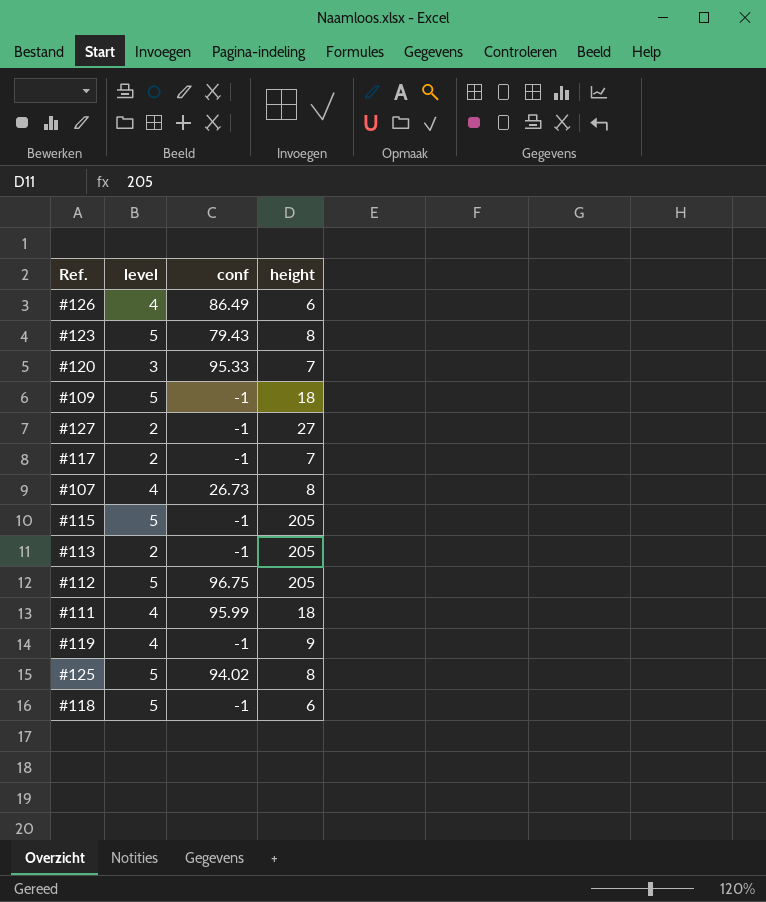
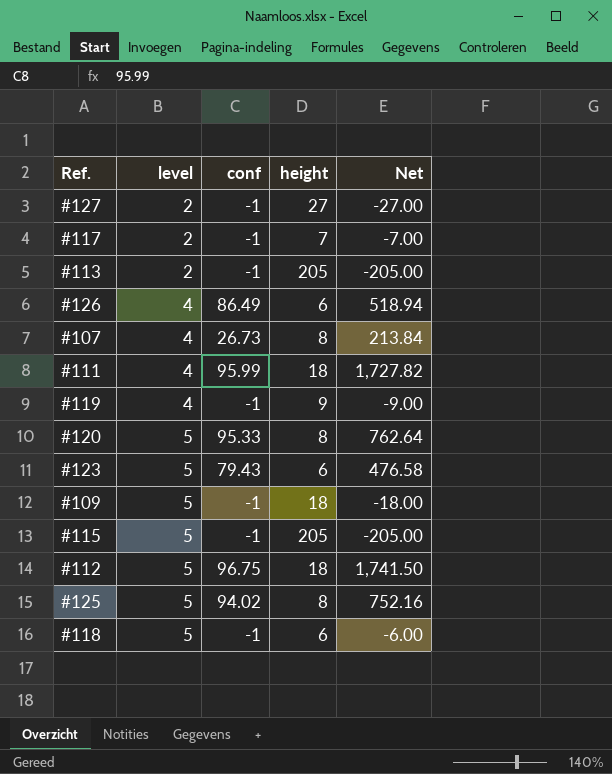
row order: none -> level ascending
column Net | formula: none -> [conf] * [height]
#120 | level: 3 -> 5
#120 | height: 7 -> 8
#123 | height: 8 -> 6
#112 | height: 205 -> 18

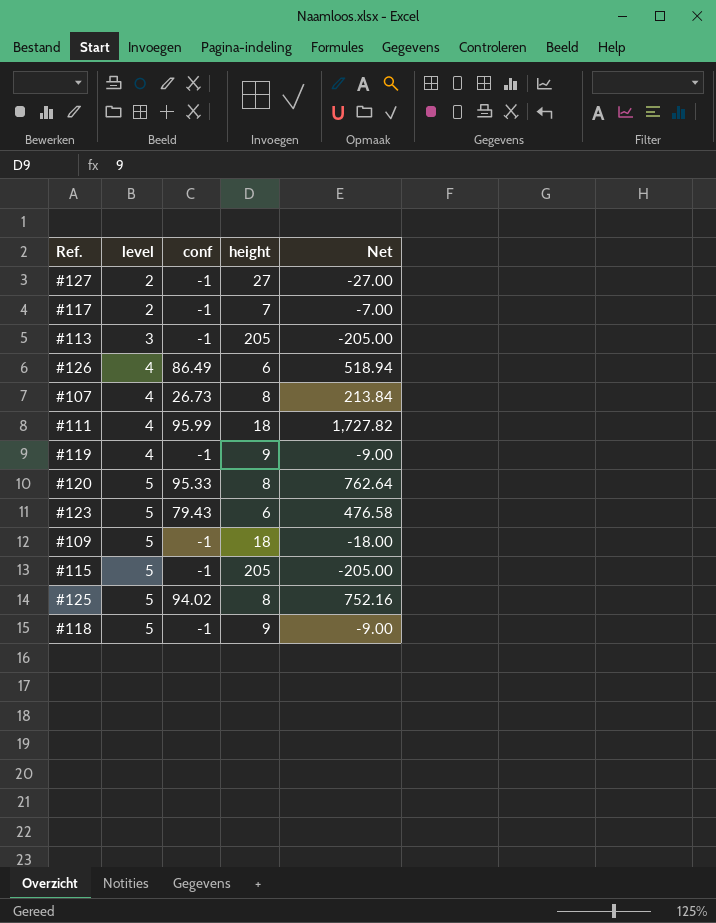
row #112: 5 | 96.75 | 18 | 1,741.50 -> none
#113 | level: 2 -> 3
#118 | height: 6 -> 9
#118 | Net: -6.00 -> -9.00

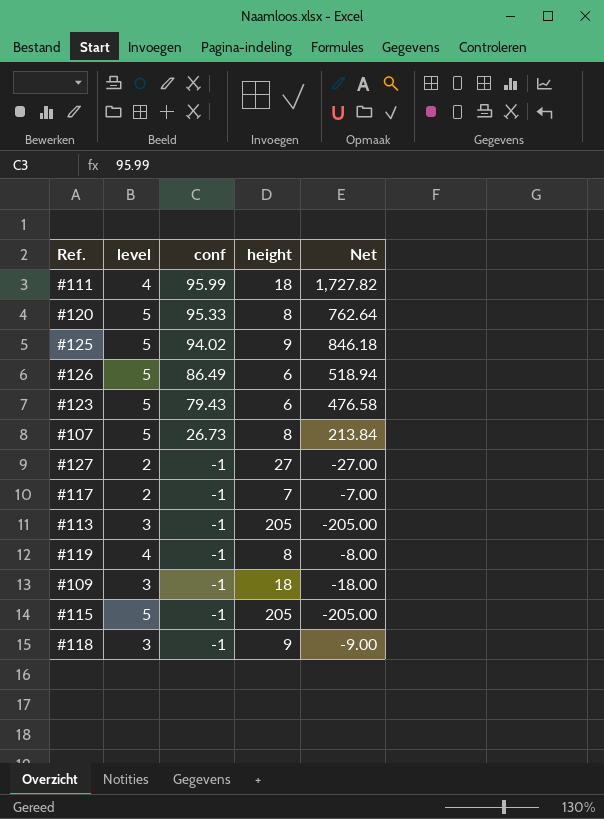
row order: level ascending -> conf descending
#125 | height: 8 -> 9
#125 | Net: 752.16 -> 846.18
#126 | level: 4 -> 5
#107 | level: 4 -> 5
#119 | height: 9 -> 8
#119 | Net: -9.00 -> -8.00
#109 | level: 5 -> 3
#118 | level: 5 -> 3

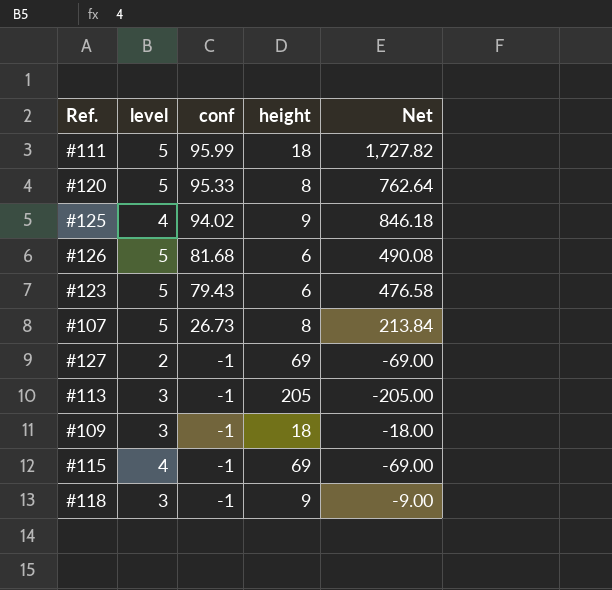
row #117: 2 | -1 | 7 | -7.00 -> none
row #119: 4 | -1 | 8 | -8.00 -> none
#111 | level: 4 -> 5
#125 | level: 5 -> 4
#126 | conf: 86.49 -> 81.68
#126 | Net: 518.94 -> 490.08
#127 | height: 27 -> 69
#127 | Net: -27.00 -> -69.00
#115 | level: 5 -> 4
#115 | height: 205 -> 69
#115 | Net: -205.00 -> -69.00

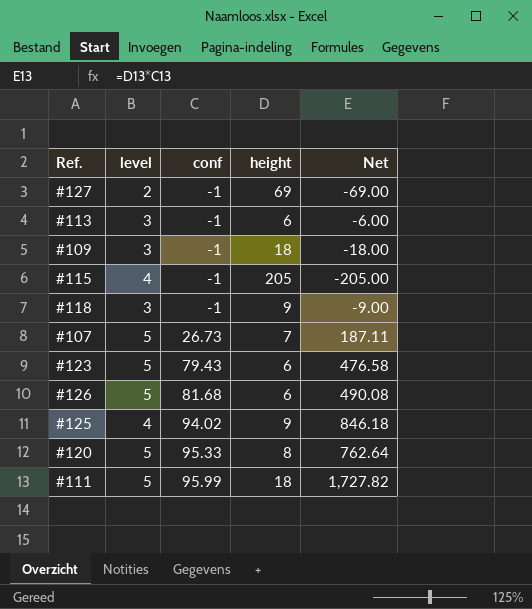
row order: conf descending -> conf ascending
#113 | height: 205 -> 6
#113 | Net: -205.00 -> -6.00
#115 | height: 69 -> 205
#115 | Net: -69.00 -> -205.00
#107 | height: 8 -> 7
#107 | Net: 213.84 -> 187.11

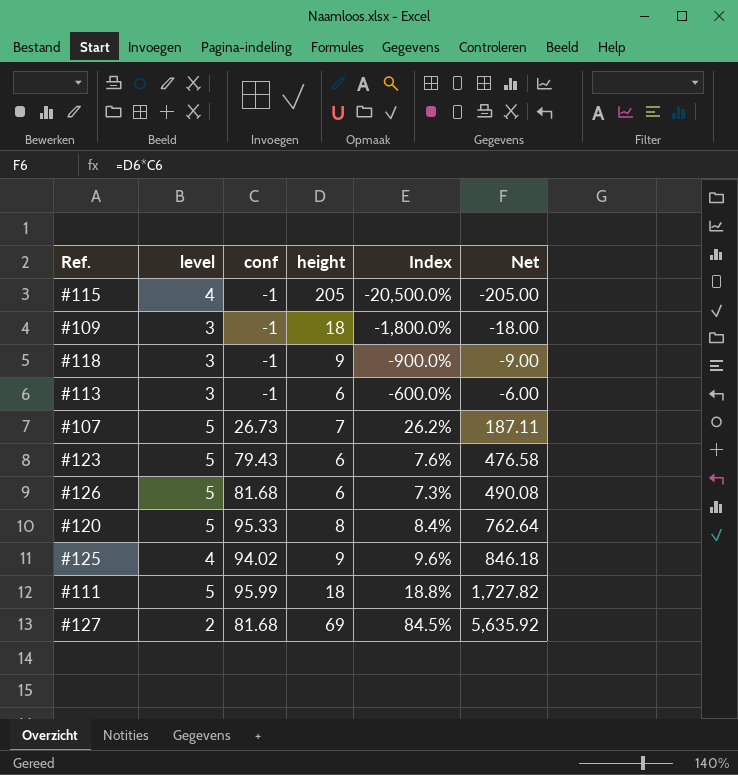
row order: conf ascending -> Net ascending
column Index | formula: none -> [height] / [conf]
#127 | conf: -1 -> 81.68
#127 | Net: -69.00 -> 5,635.92

